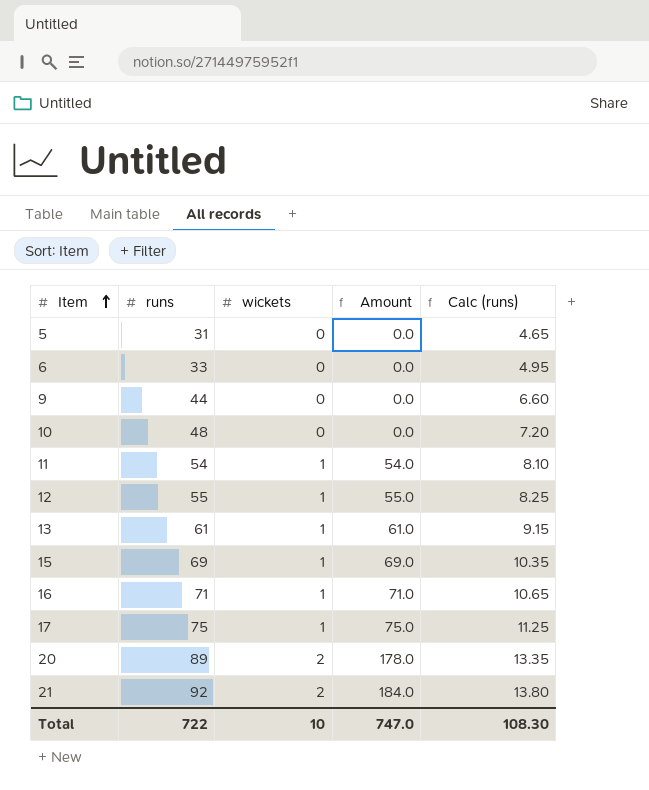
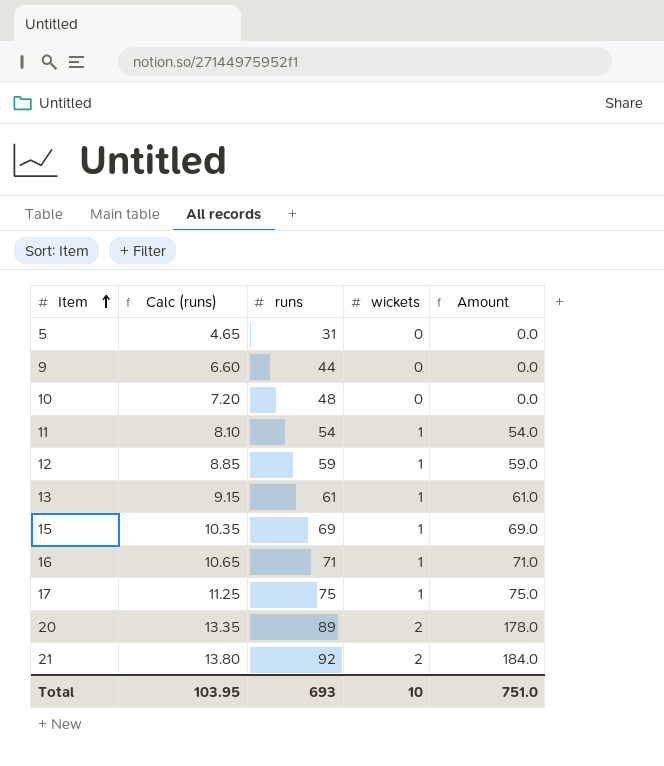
column Calc (runs) | position: 5 -> 2
row 6: 33 | 0 | 0.0 | 4.95 -> none
12 | Calc (runs): 8.25 -> 8.85
12 | runs: 55 -> 59
12 | Amount: 55.0 -> 59.0
Total | Calc (runs): 108.30 -> 103.95
Total | runs: 722 -> 693
Total | Amount: 747.0 -> 751.0

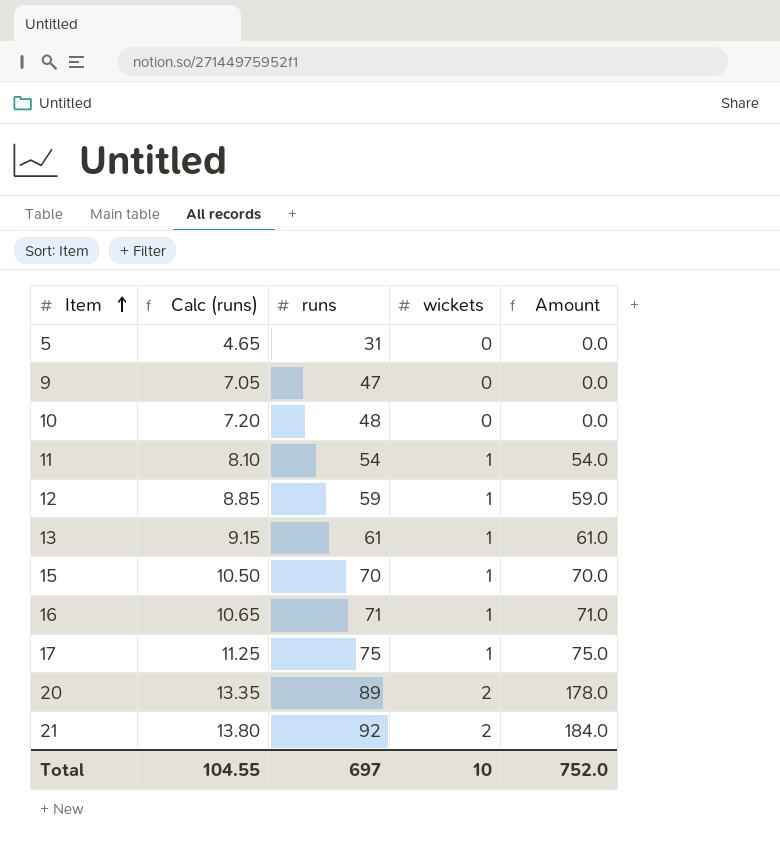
9 | Calc (runs): 6.60 -> 7.05
9 | runs: 44 -> 47
15 | Calc (runs): 10.35 -> 10.50
15 | runs: 69 -> 70
15 | Amount: 69.0 -> 70.0
Total | Calc (runs): 103.95 -> 104.55
Total | runs: 693 -> 697
Total | Amount: 751.0 -> 752.0

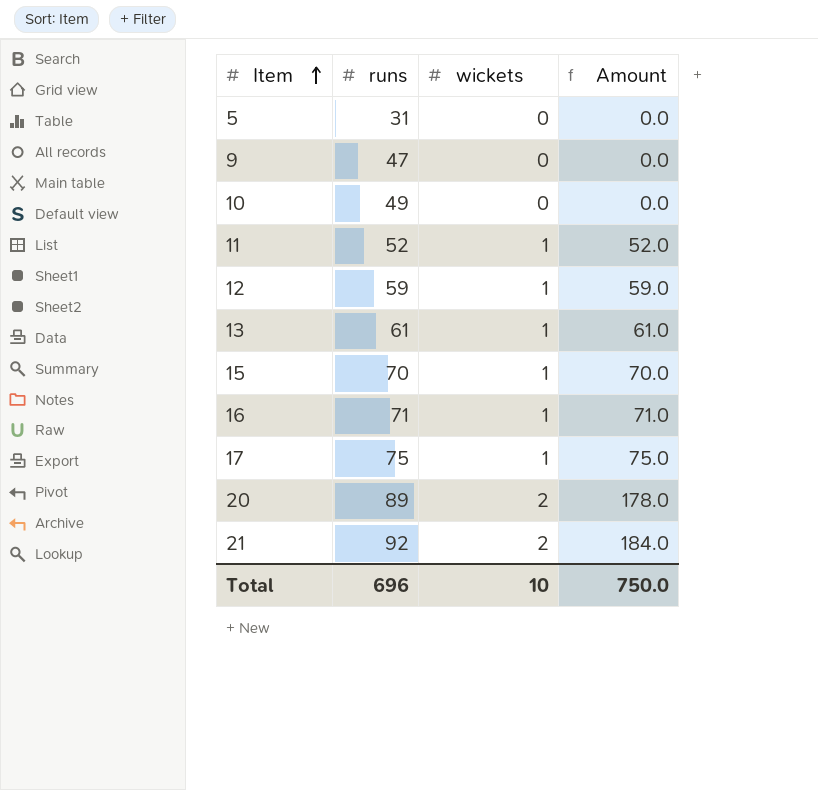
column Calc (runs) | formula: [runs] * 0.15 -> none
10 | runs: 48 -> 49
11 | runs: 54 -> 52
11 | Amount: 54.0 -> 52.0
Total | runs: 697 -> 696
Total | Amount: 752.0 -> 750.0

